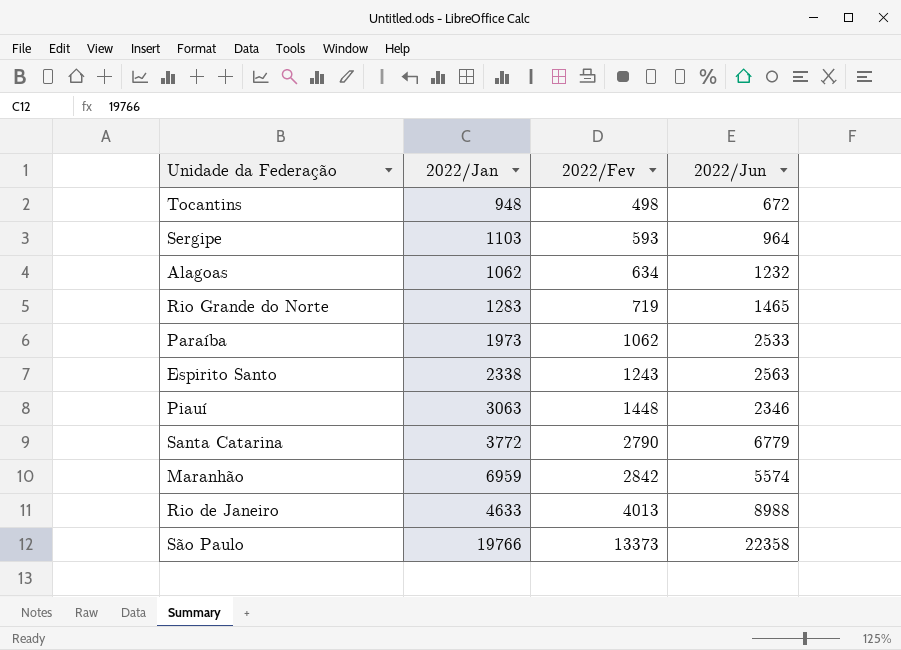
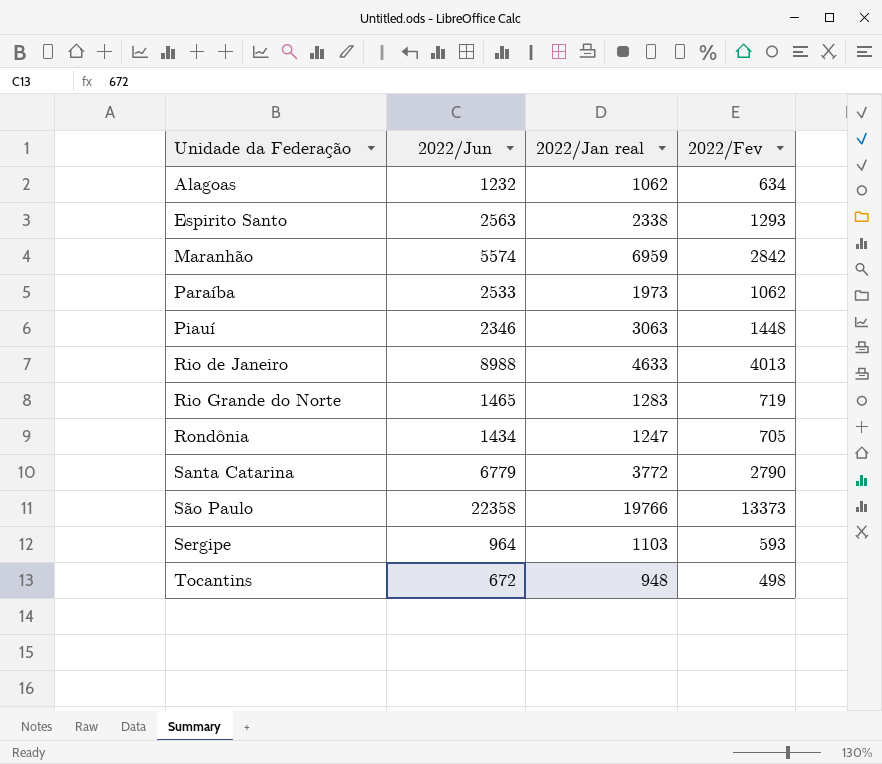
row order: 2022/Fev ascending -> Unidade da Federação ascending
column 2022/Jun | position: 4 -> 2
column name: 2022/Jan -> 2022/Jan real
Espirito Santo | 2022/Fev: 1243 -> 1293
row Rondônia: none -> 1434 | 1247 | 705

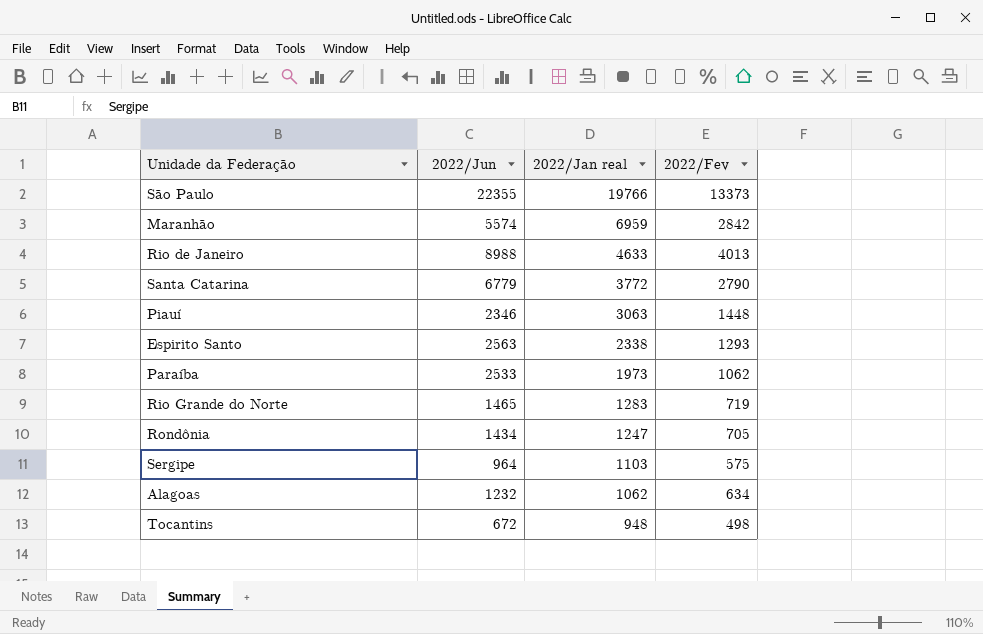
row order: Unidade da Federação ascending -> 2022/Jan real descending
São Paulo | 2022/Jun: 22358 -> 22355
Sergipe | 2022/Fev: 593 -> 575

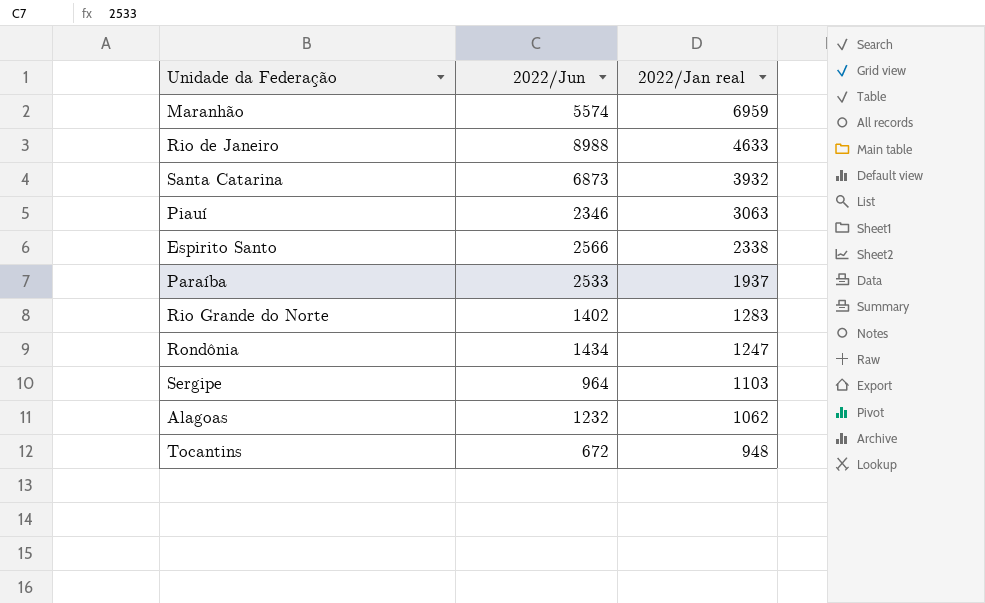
column 2022/Fev | position: 4 -> none
row São Paulo: 22355 | 19766 | 13373 -> none
Santa Catarina | 2022/Jun: 6779 -> 6873
Santa Catarina | 2022/Jan real: 3772 -> 3932
Espirito Santo | 2022/Jun: 2563 -> 2566
Paraíba | 2022/Jan real: 1973 -> 1937
Rio Grande do Norte | 2022/Jun: 1465 -> 1402

